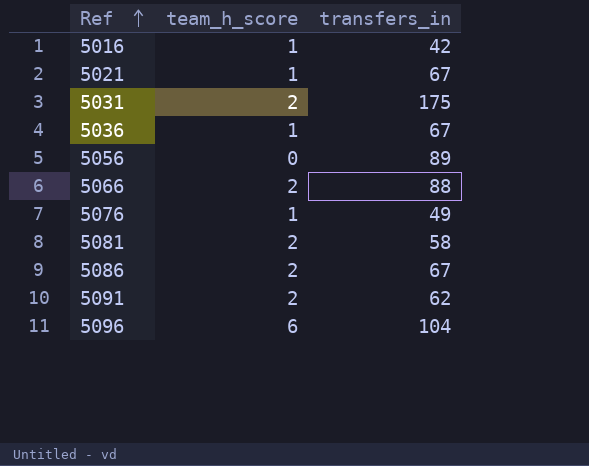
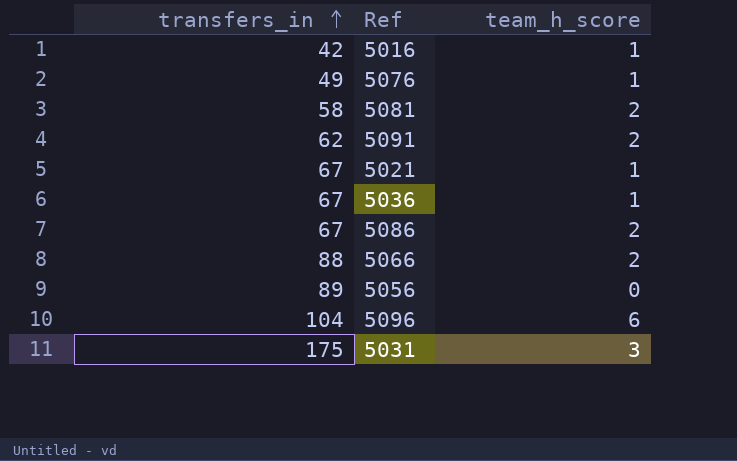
row order: Ref ascending -> transfers_in ascending
column transfers_in | position: 3 -> 1
5031 | team_h_score: 2 -> 3

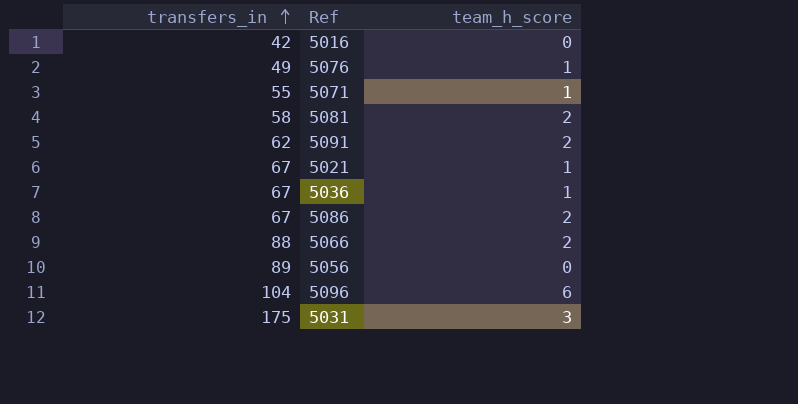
5016 | team_h_score: 1 -> 0
row 5071: none -> 55 | 1

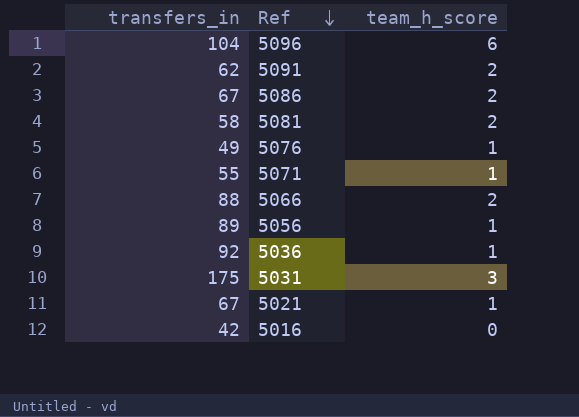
row order: transfers_in ascending -> Ref descending
5056 | team_h_score: 0 -> 1
5036 | transfers_in: 67 -> 92

